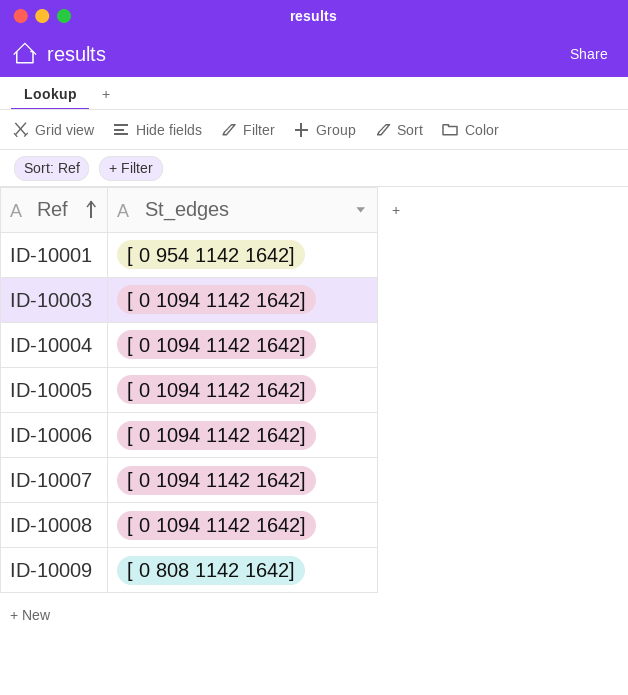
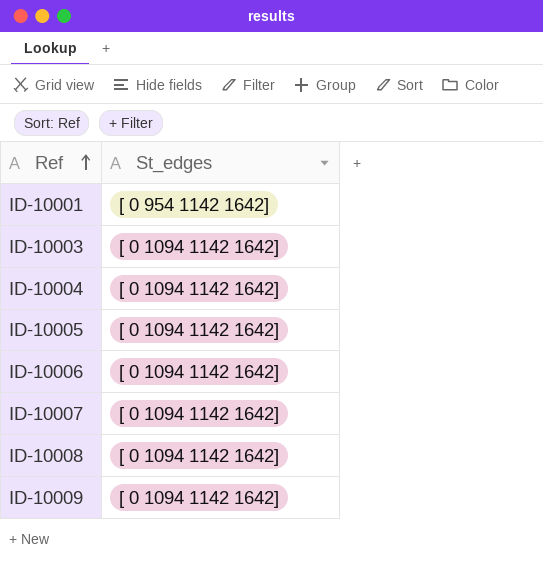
ID-10009 | St_edges: [ 0 808 1142 1642] -> [ 0 1094 1142 1642]

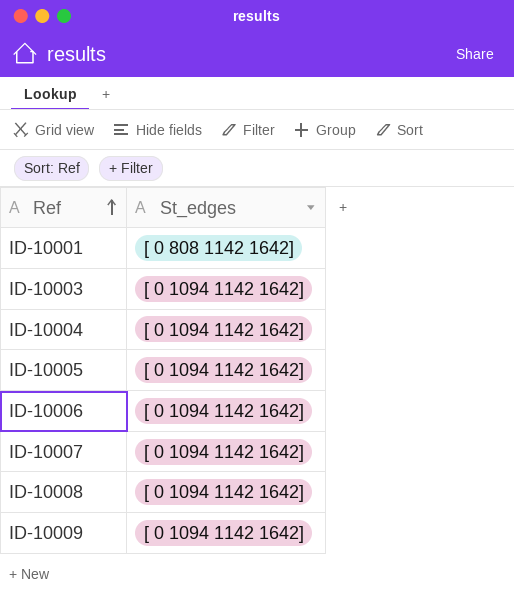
ID-10001 | St_edges: [ 0 954 1142 1642] -> [ 0 808 1142 1642]

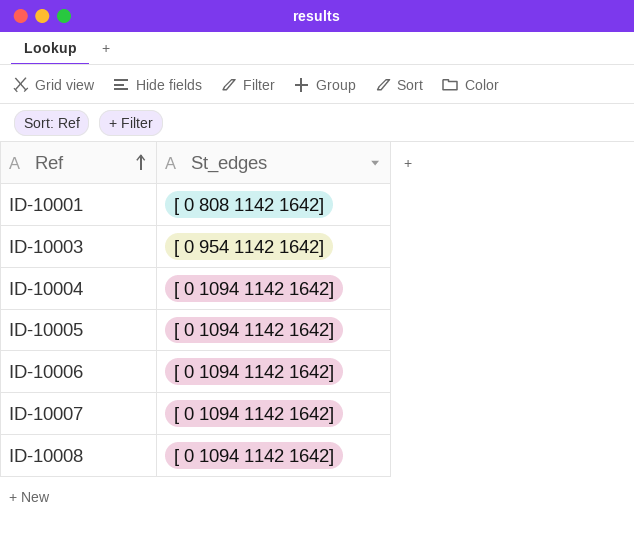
row ID-10009: [ 0 1094 1142 1642] -> none
ID-10003 | St_edges: [ 0 1094 1142 1642] -> [ 0 954 1142 1642]

